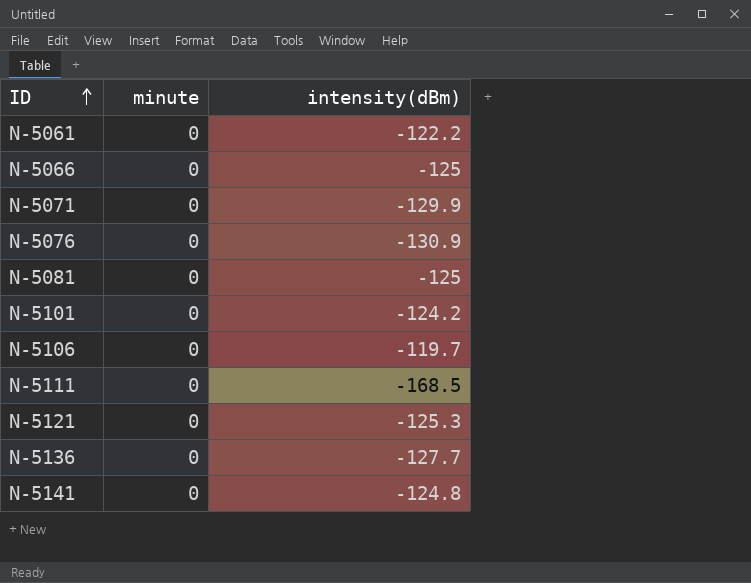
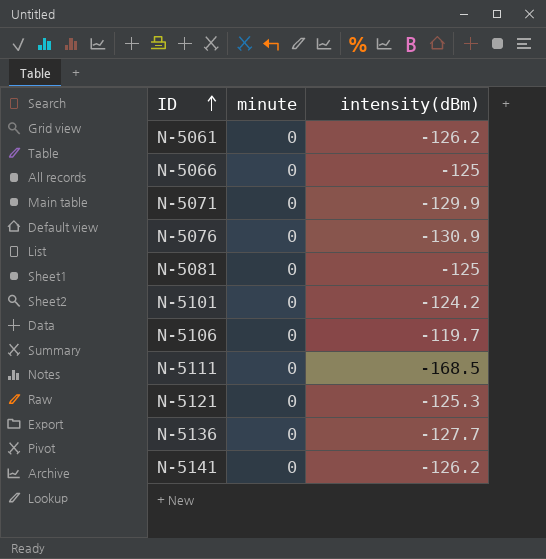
N-5061 | intensity(dBm): -122.2 -> -126.2
N-5141 | intensity(dBm): -124.8 -> -126.2

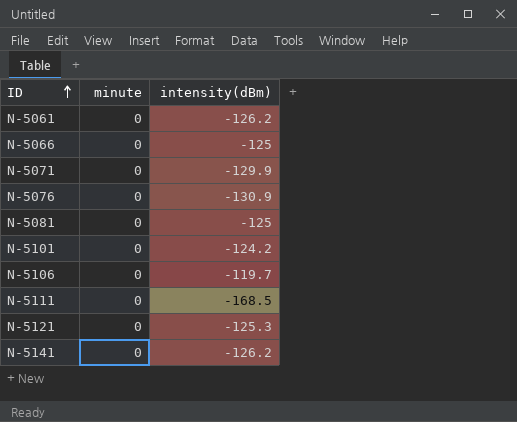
row N-5136: 0 | -127.7 -> none

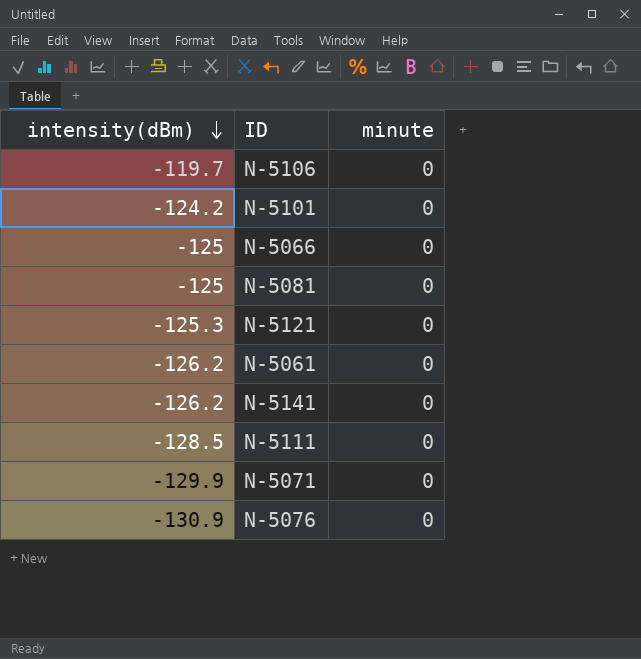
row order: ID ascending -> intensity(dBm) descending
column intensity(dBm) | position: 3 -> 1
N-5111 | intensity(dBm): -168.5 -> -128.5

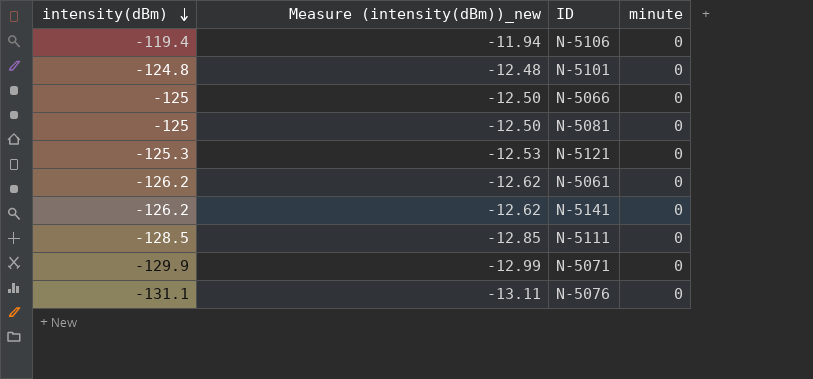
column Measure (intensity(dBm))_new | formula: none -> [intensity(dBm)] * 0.1
N-5106 | intensity(dBm): -119.7 -> -119.4
N-5101 | intensity(dBm): -124.2 -> -124.8
N-5076 | intensity(dBm): -130.9 -> -131.1

